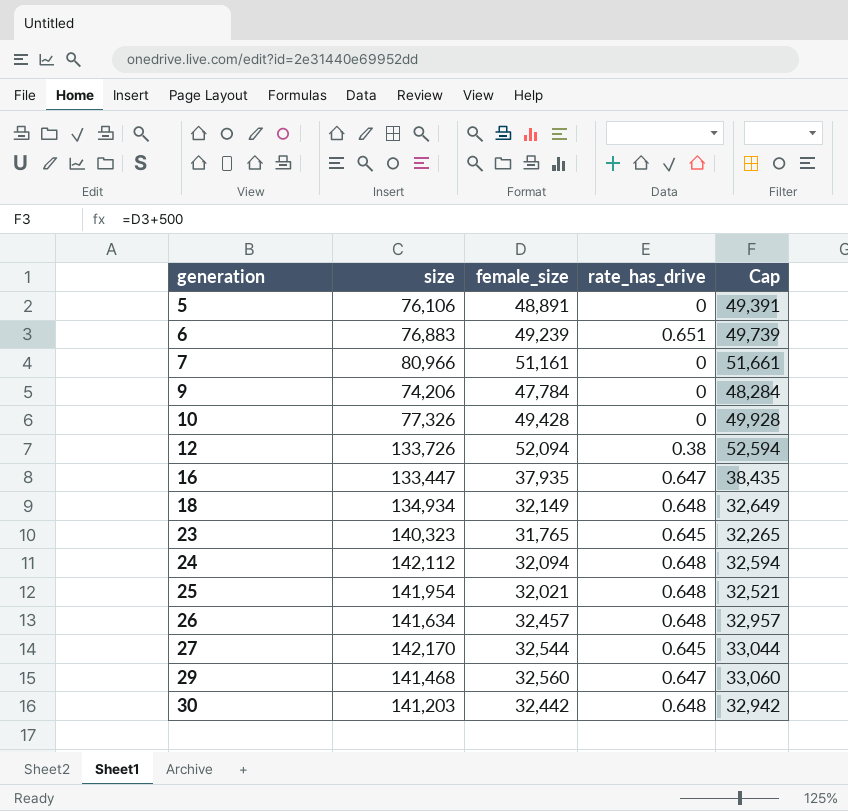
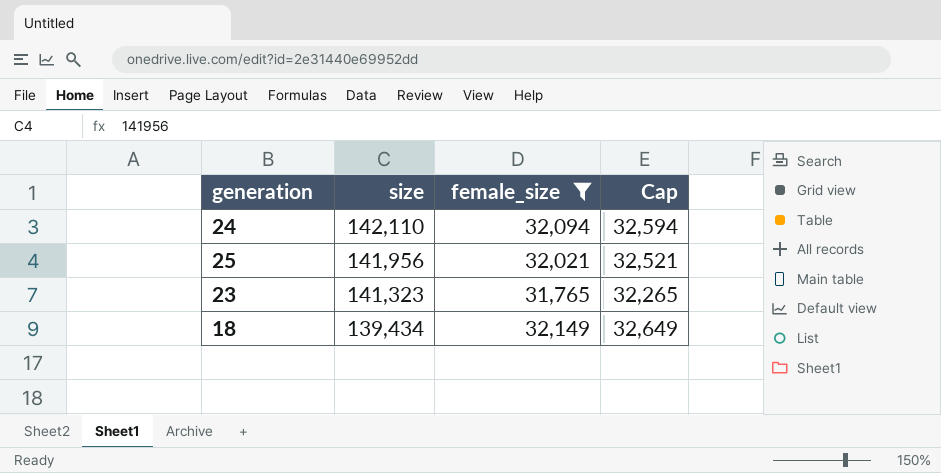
filter: none -> female_size <= 32,149
row order: generation ascending -> size descending
column rate_has_drive | position: 4 -> none
24 | size: 142,112 -> 142,110
25 | size: 141,954 -> 141,956
23 | size: 140,323 -> 141,323
18 | size: 134,934 -> 139,434

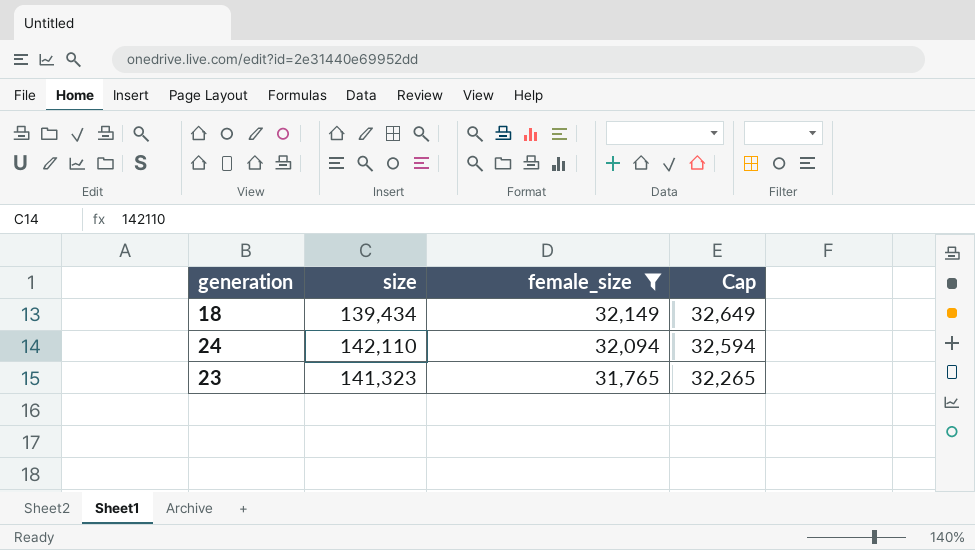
row order: size descending -> female_size descending
row 25: 141,956 | 32,021 | 32,521 -> none

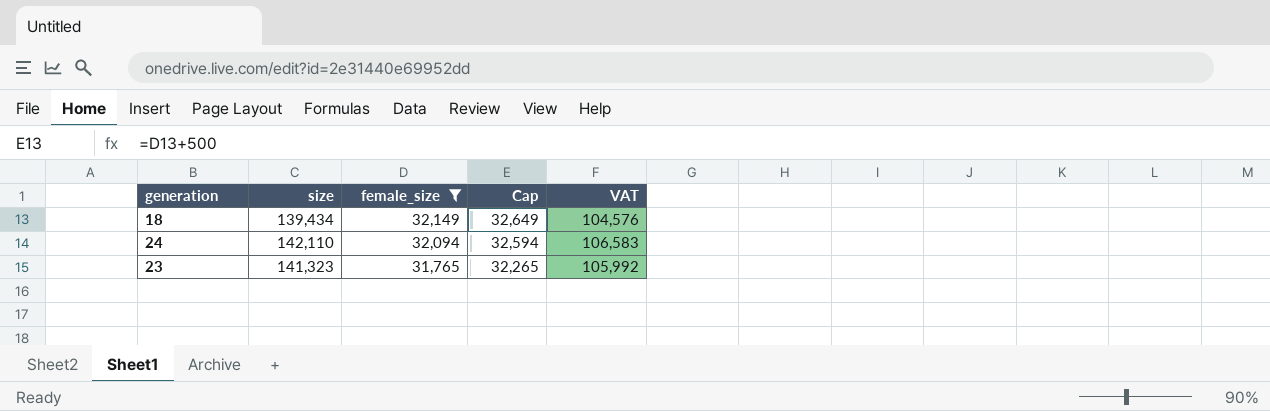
column VAT | formula: none -> [size] * 0.75

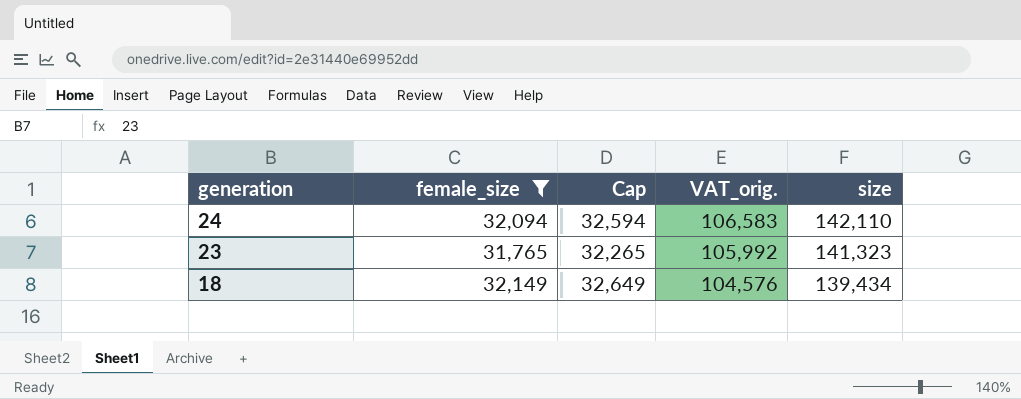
row order: female_size descending -> generation descending
column name: VAT -> VAT_orig.
column size | position: 2 -> 5

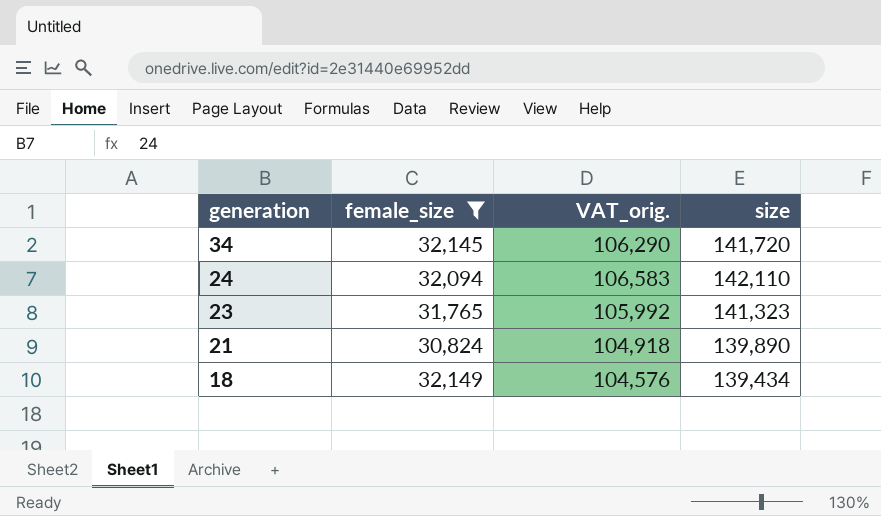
column Cap | formula: [female_size] + 500 -> none
row 34: none -> 32,145 | 106,290 | 141,720
row 21: none -> 30,824 | 104,918 | 139,890

